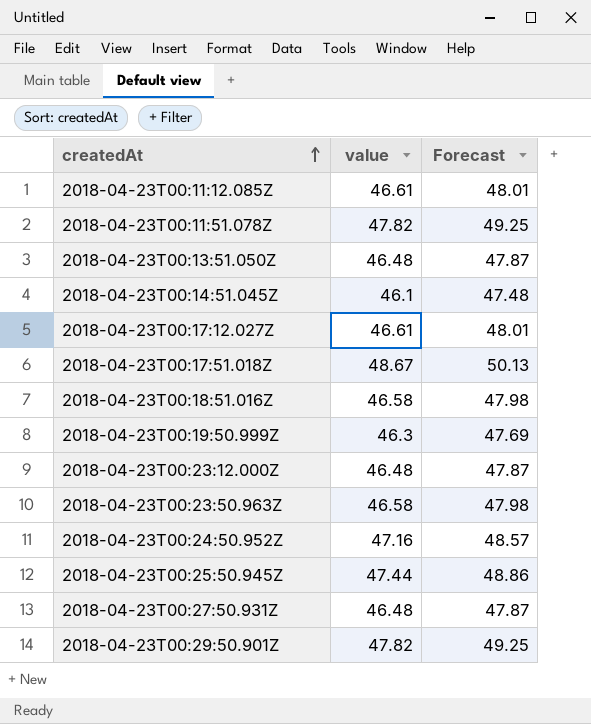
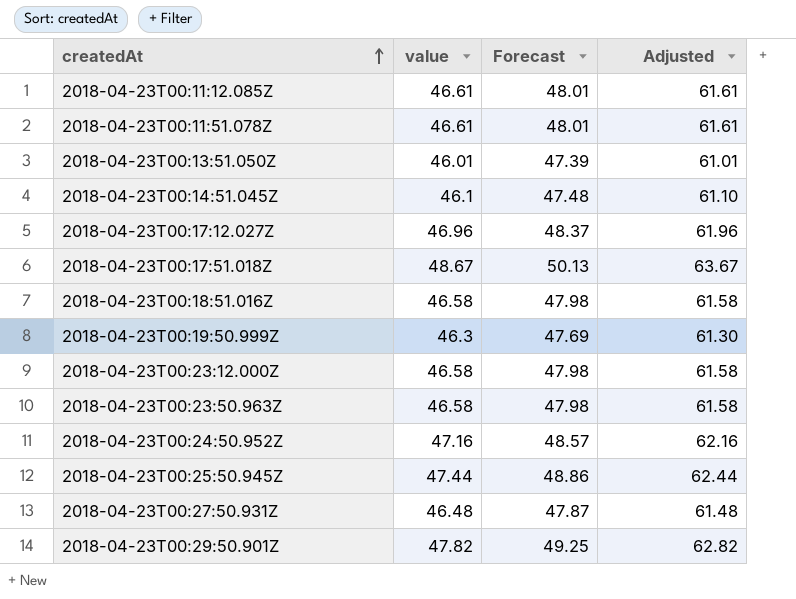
column Adjusted | formula: none -> [value] + 15
2018-04-23T00:11:51.078Z | value: 47.82 -> 46.61
2018-04-23T00:11:51.078Z | Forecast: 49.25 -> 48.01
2018-04-23T00:13:51.050Z | value: 46.48 -> 46.01
2018-04-23T00:13:51.050Z | Forecast: 47.87 -> 47.39
2018-04-23T00:17:12.027Z | value: 46.61 -> 46.96
2018-04-23T00:17:12.027Z | Forecast: 48.01 -> 48.37
2018-04-23T00:23:12.000Z | value: 46.48 -> 46.58
2018-04-23T00:23:12.000Z | Forecast: 47.87 -> 47.98

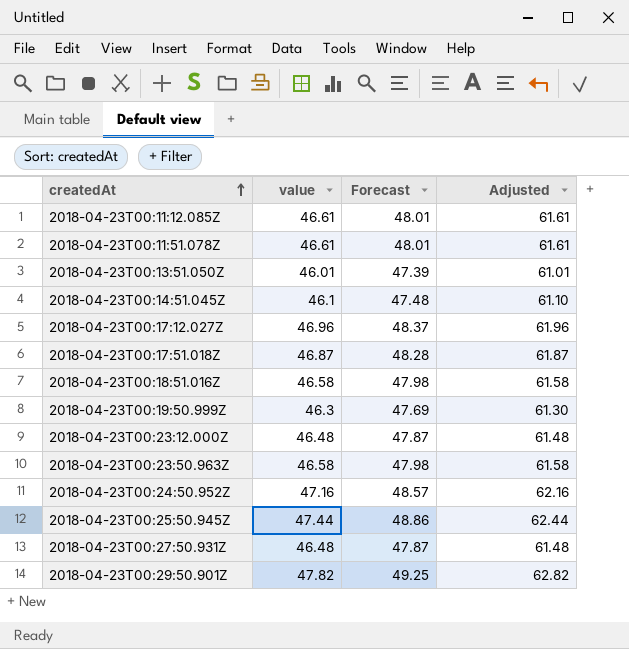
2018-04-23T00:17:51.018Z | value: 48.67 -> 46.87
2018-04-23T00:17:51.018Z | Forecast: 50.13 -> 48.28
2018-04-23T00:17:51.018Z | Adjusted: 63.67 -> 61.87
2018-04-23T00:23:12.000Z | value: 46.58 -> 46.48
2018-04-23T00:23:12.000Z | Forecast: 47.98 -> 47.87
2018-04-23T00:23:12.000Z | Adjusted: 61.58 -> 61.48

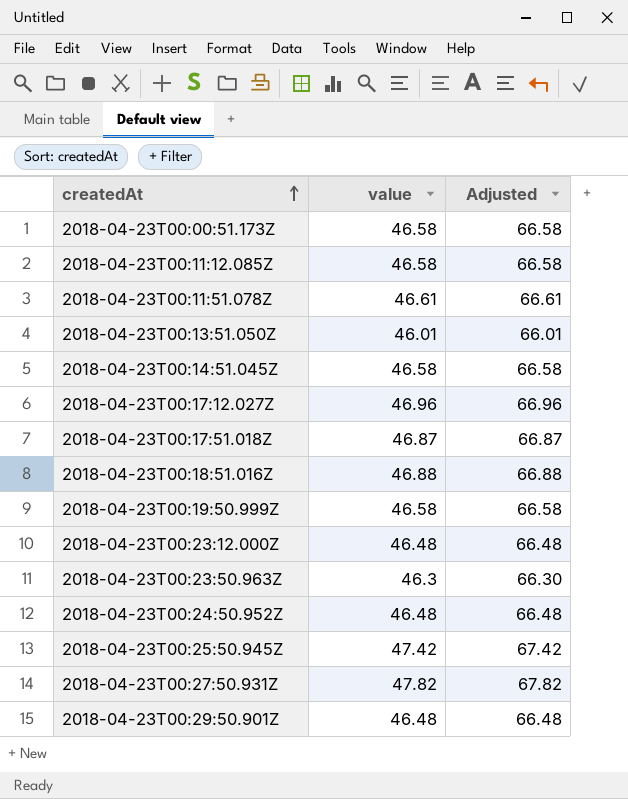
column Forecast | formula: [value] * 1.03 -> none
column Adjusted | formula: [value] + 15 -> [value] + 20
row 2018-04-23T00:00:51.173Z: none -> 46.58 | 66.58
2018-04-23T00:11:12.085Z | value: 46.61 -> 46.58
2018-04-23T00:14:51.045Z | value: 46.1 -> 46.58
2018-04-23T00:18:51.016Z | value: 46.58 -> 46.88
2018-04-23T00:19:50.999Z | value: 46.3 -> 46.58
2018-04-23T00:23:50.963Z | value: 46.58 -> 46.3
2018-04-23T00:24:50.952Z | value: 47.16 -> 46.48
2018-04-23T00:25:50.945Z | value: 47.44 -> 47.42
2018-04-23T00:27:50.931Z | value: 46.48 -> 47.82
2018-04-23T00:29:50.901Z | value: 47.82 -> 46.48

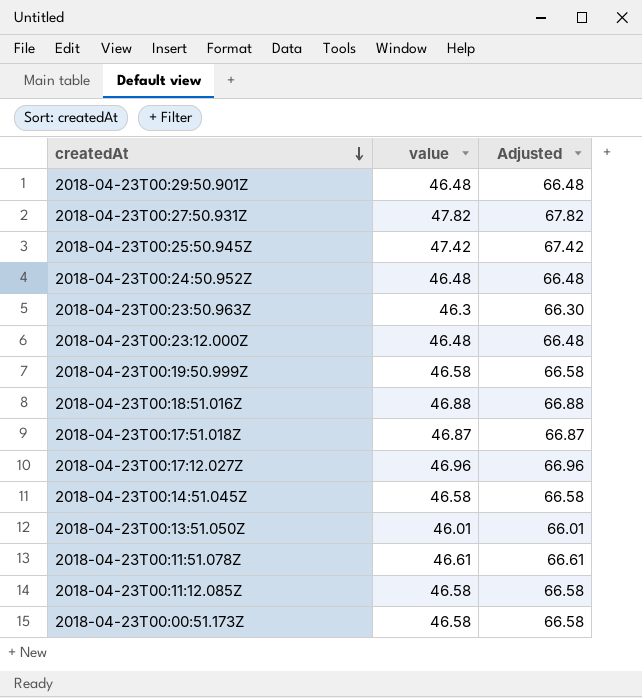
row order: createdAt ascending -> createdAt descending

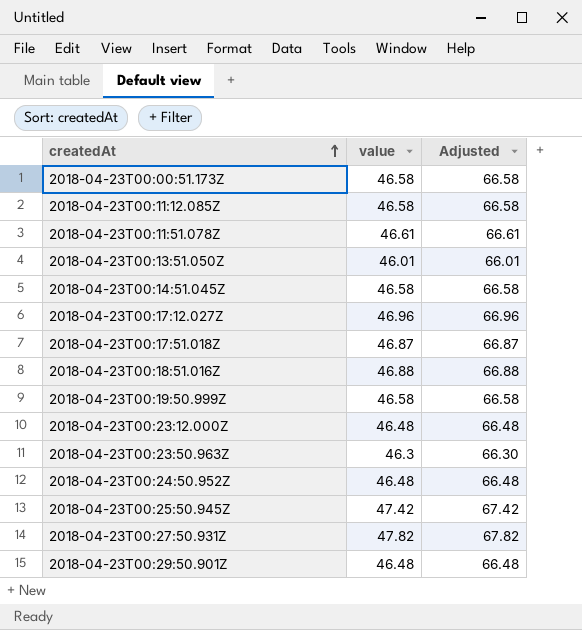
row order: createdAt descending -> createdAt ascending

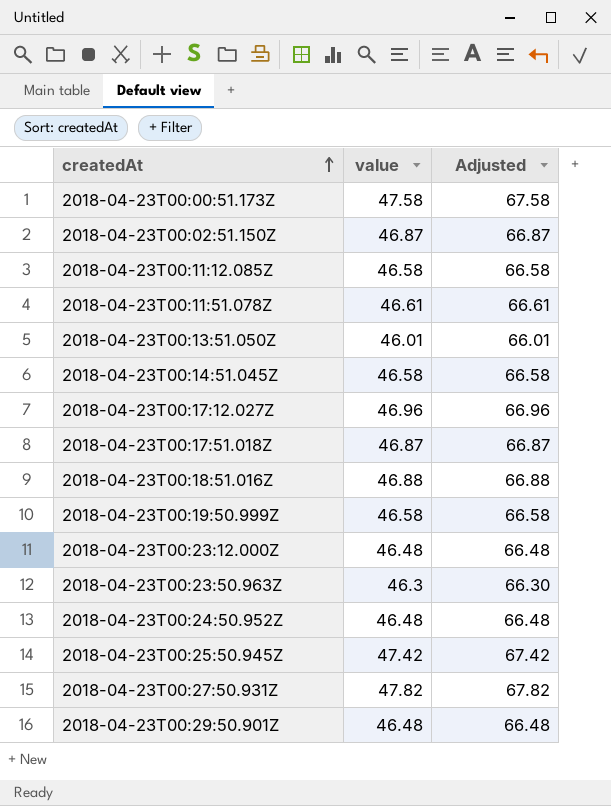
2018-04-23T00:00:51.173Z | value: 46.58 -> 47.58
2018-04-23T00:00:51.173Z | Adjusted: 66.58 -> 67.58
row 2018-04-23T00:02:51.150Z: none -> 46.87 | 66.87

